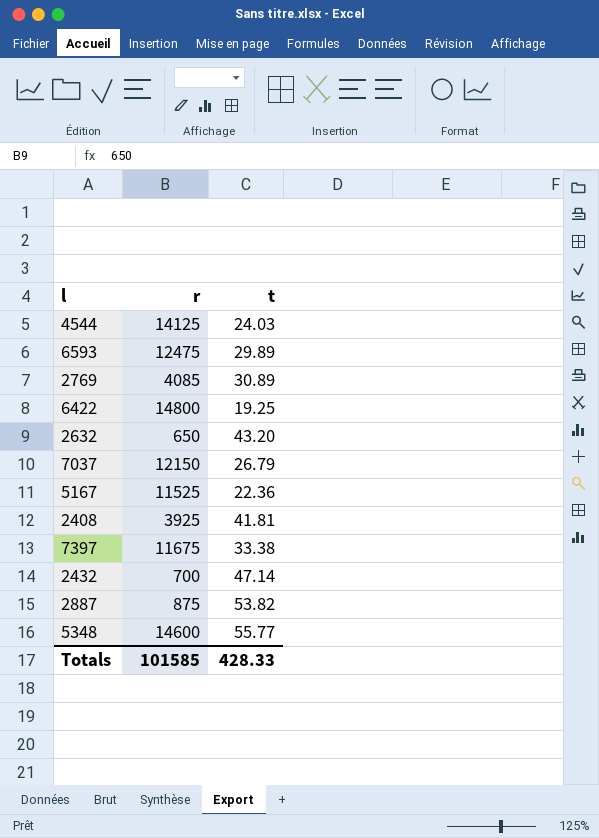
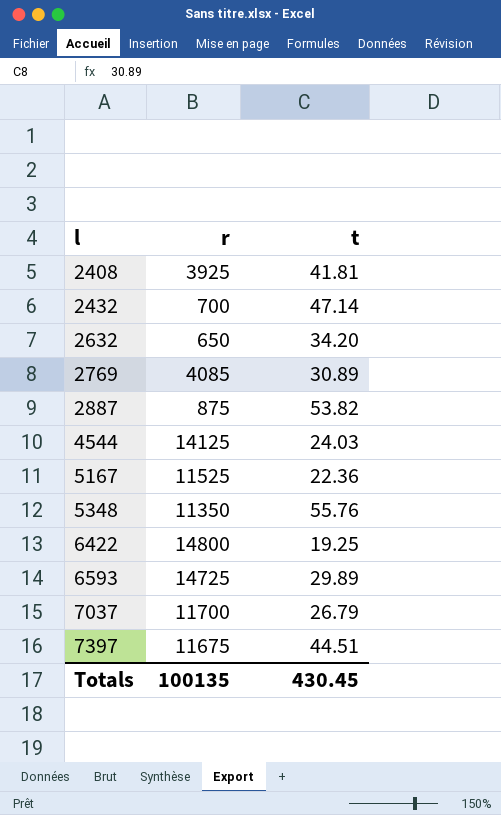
row order: none -> l ascending
2632 | t: 43.20 -> 34.20
5348 | r: 14600 -> 11350
5348 | t: 55.77 -> 55.76
6593 | r: 12475 -> 14725
7037 | r: 12150 -> 11700
7397 | t: 33.38 -> 44.51
Totals | r: 101585 -> 100135
Totals | t: 428.33 -> 430.45

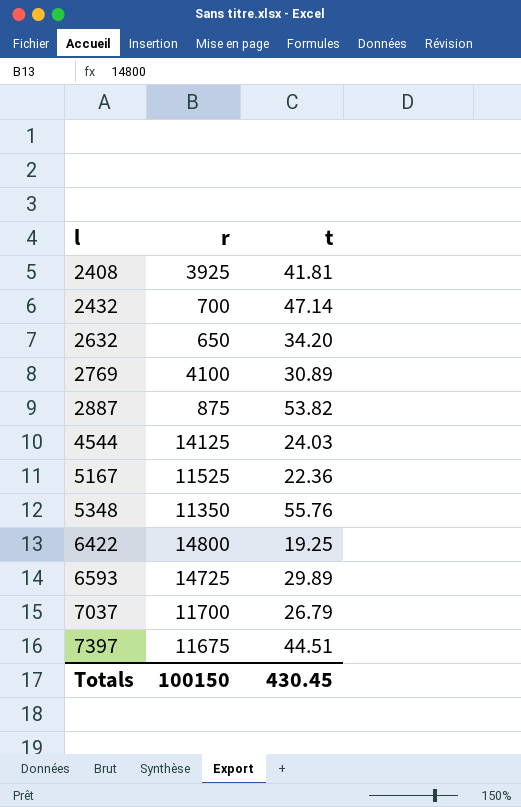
2769 | r: 4085 -> 4100
Totals | r: 100135 -> 100150

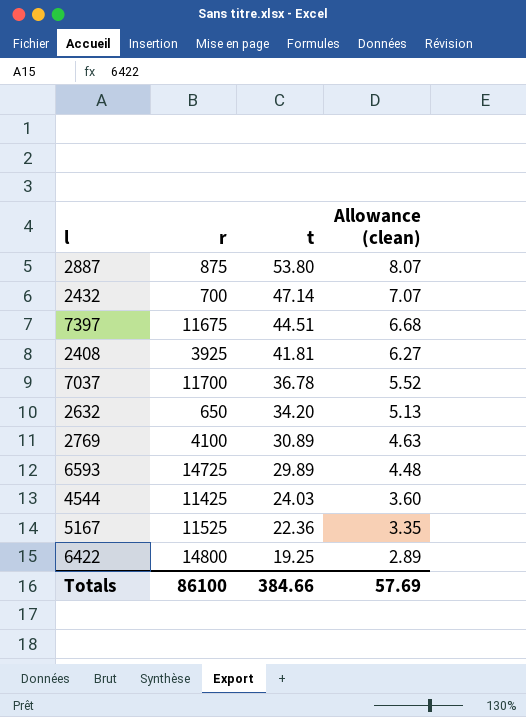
row order: l ascending -> t descending
column Allowance (clean) | formula: none -> [t] * 0.15
row 5348: 11350 | 55.76 -> none
2887 | t: 53.82 -> 53.80
7037 | t: 26.79 -> 36.78
4544 | r: 14125 -> 11425
Totals | r: 100150 -> 86100
Totals | t: 430.45 -> 384.66

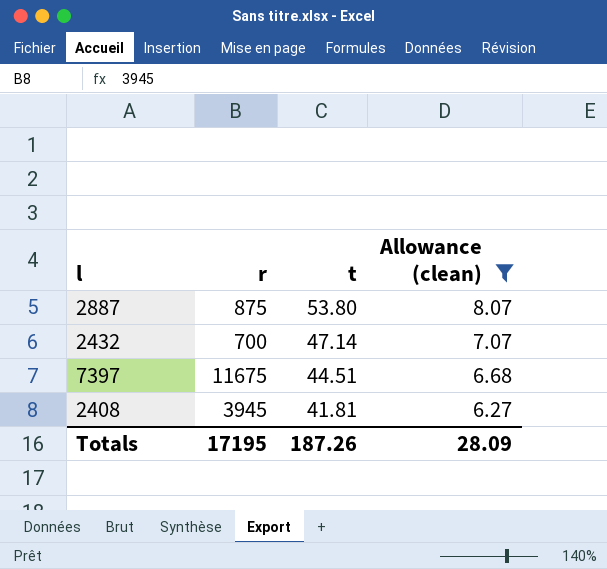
filter: none -> Allowance (clean) >= 6.27
2408 | r: 3925 -> 3945
Totals | r: 86100 -> 17195
Totals | t: 384.66 -> 187.26
Totals | Allowance (clean): 57.69 -> 28.09

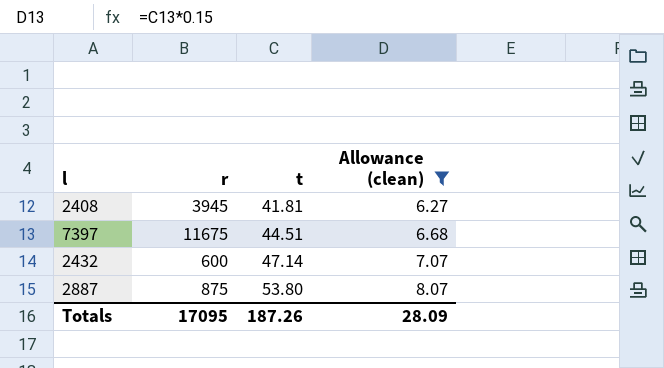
row order: t descending -> t ascending
2432 | r: 700 -> 600
Totals | r: 17195 -> 17095

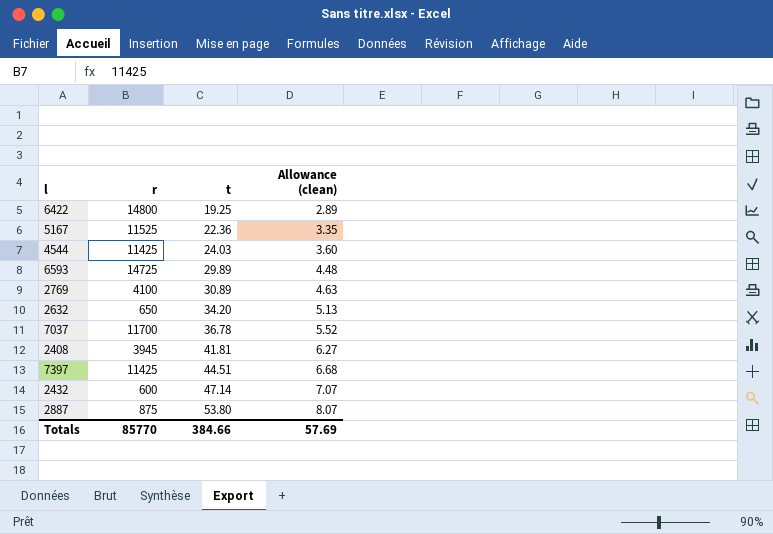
filter: Allowance (clean) >= 6.27 -> none
7397 | r: 11675 -> 11425
Totals | r: 17095 -> 85770
Totals | t: 187.26 -> 384.66
Totals | Allowance (clean): 28.09 -> 57.69

